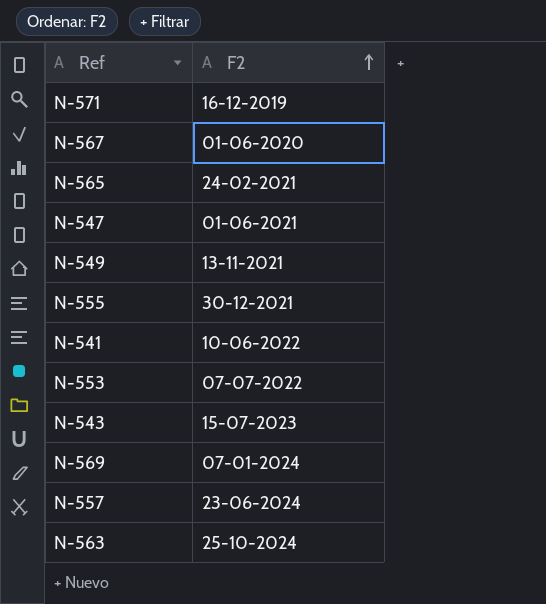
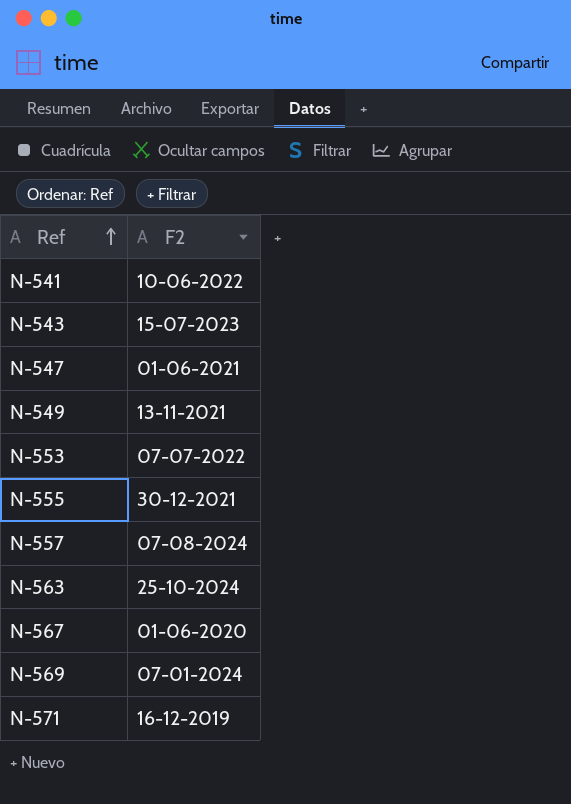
row order: F2 ascending -> Ref ascending
row N-565: 24-02-2021 -> none
N-557 | F2: 23-06-2024 -> 07-08-2024

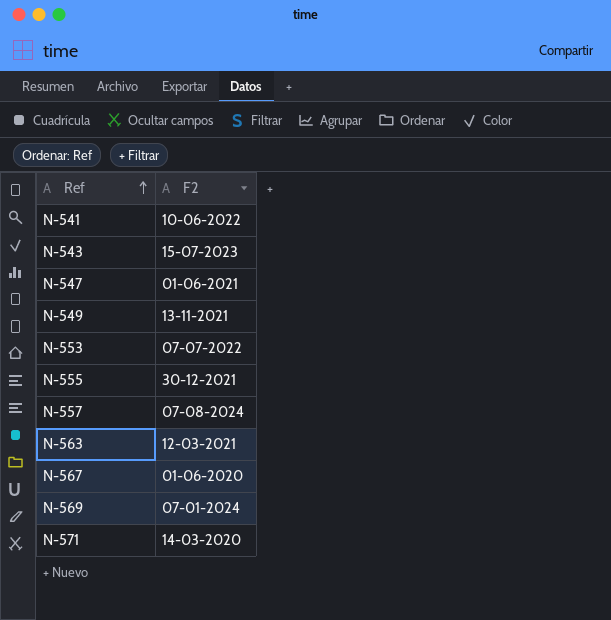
N-563 | F2: 25-10-2024 -> 12-03-2021
N-571 | F2: 16-12-2019 -> 14-03-2020

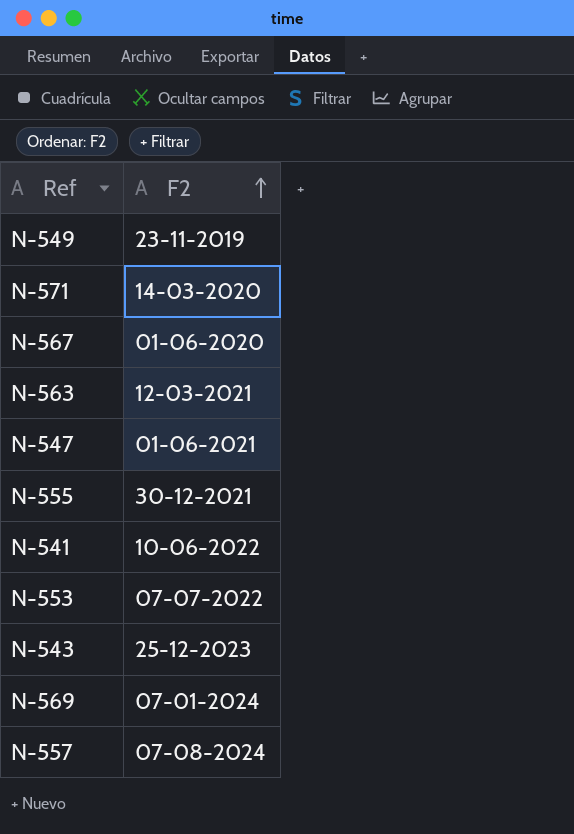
row order: Ref ascending -> F2 ascending
N-549 | F2: 13-11-2021 -> 23-11-2019
N-543 | F2: 15-07-2023 -> 25-12-2023

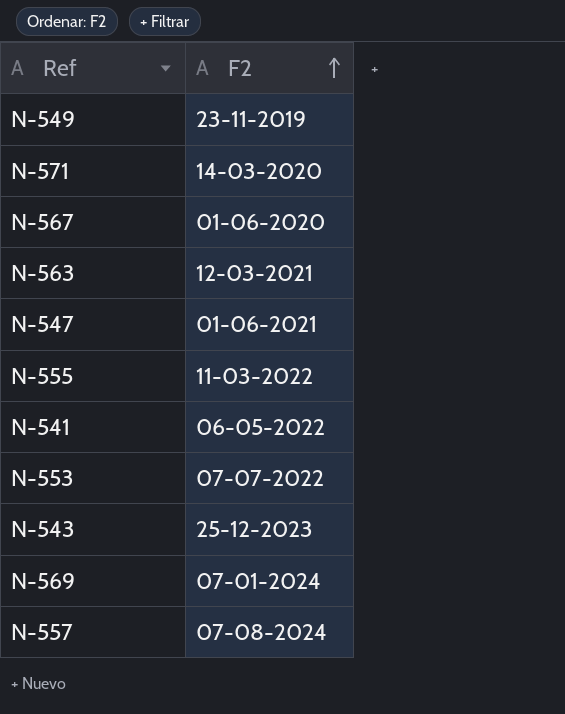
N-555 | F2: 30-12-2021 -> 11-03-2022
N-541 | F2: 10-06-2022 -> 06-05-2022

